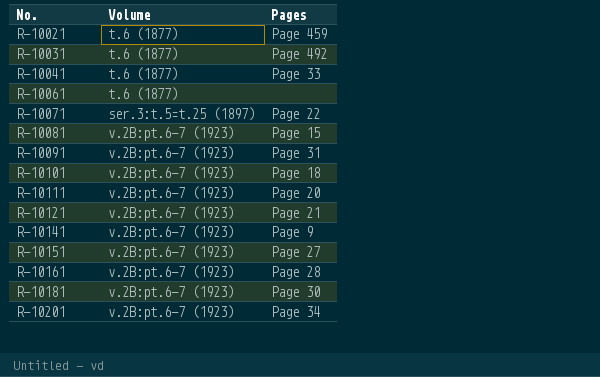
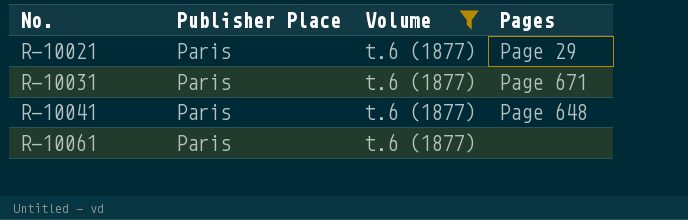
filter: none -> Volume = t.6 (1877)
column Publisher Place | position: none -> 2
R-10021 | Pages: Page 459 -> Page 29
R-10031 | Pages: Page 492 -> Page 671
R-10041 | Pages: Page 33 -> Page 648

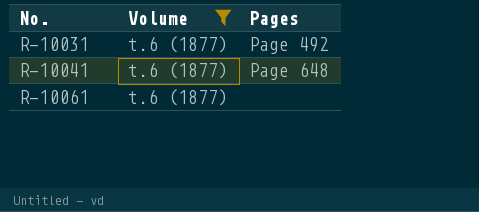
column Publisher Place | position: 2 -> none
row R-10021: Paris | t.6 (1877) | Page 29 -> none
R-10031 | Pages: Page 671 -> Page 492

